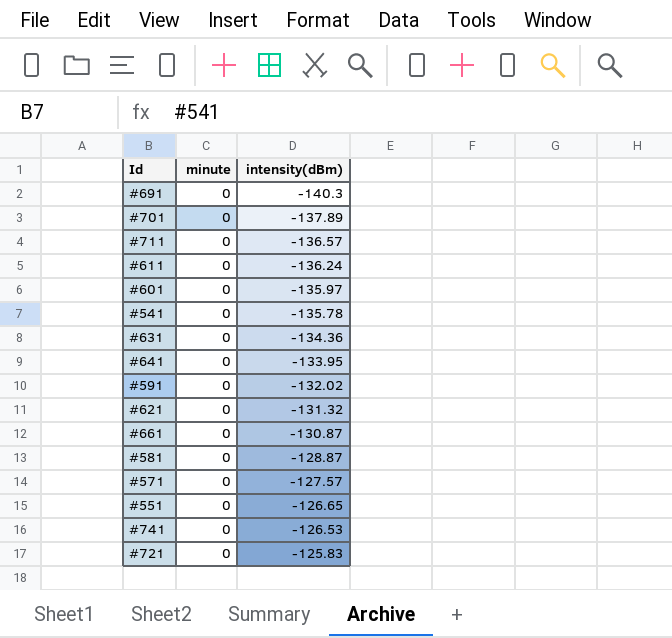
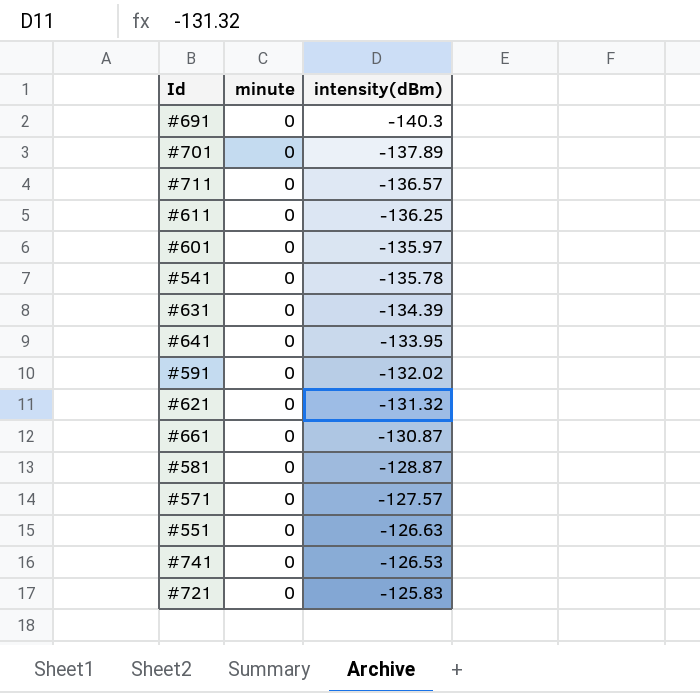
#611 | intensity(dBm): -136.24 -> -136.25
#631 | intensity(dBm): -134.36 -> -134.39
#551 | intensity(dBm): -126.65 -> -126.63

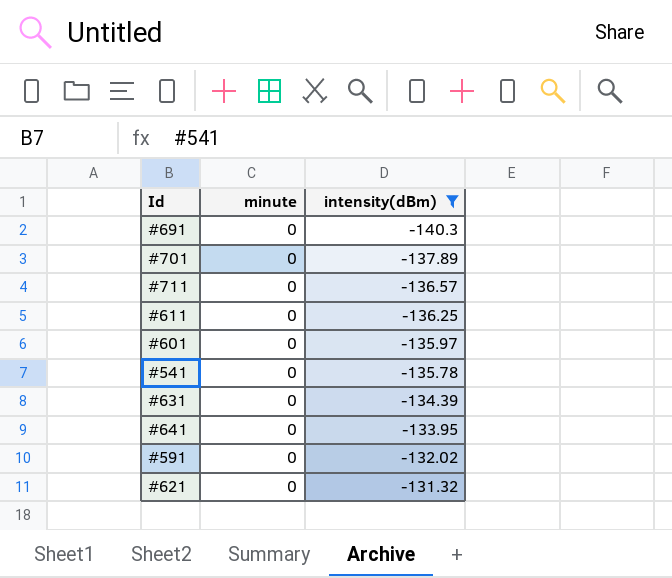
filter: none -> intensity(dBm) <= -131.32

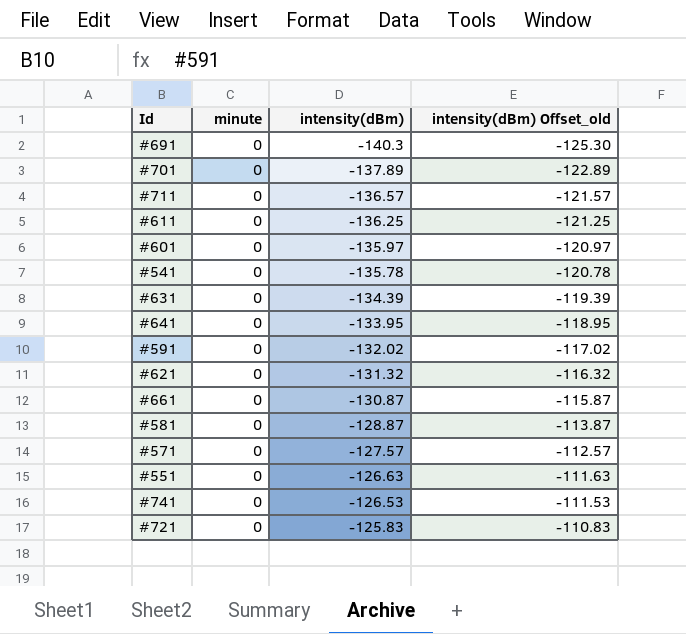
filter: intensity(dBm) <= -131.32 -> none
column intensity(dBm) Offset_old | formula: none -> [intensity(dBm)] + 15

